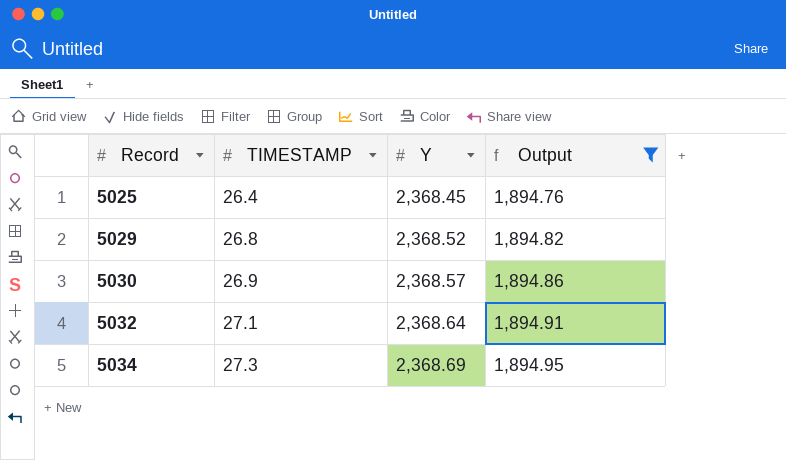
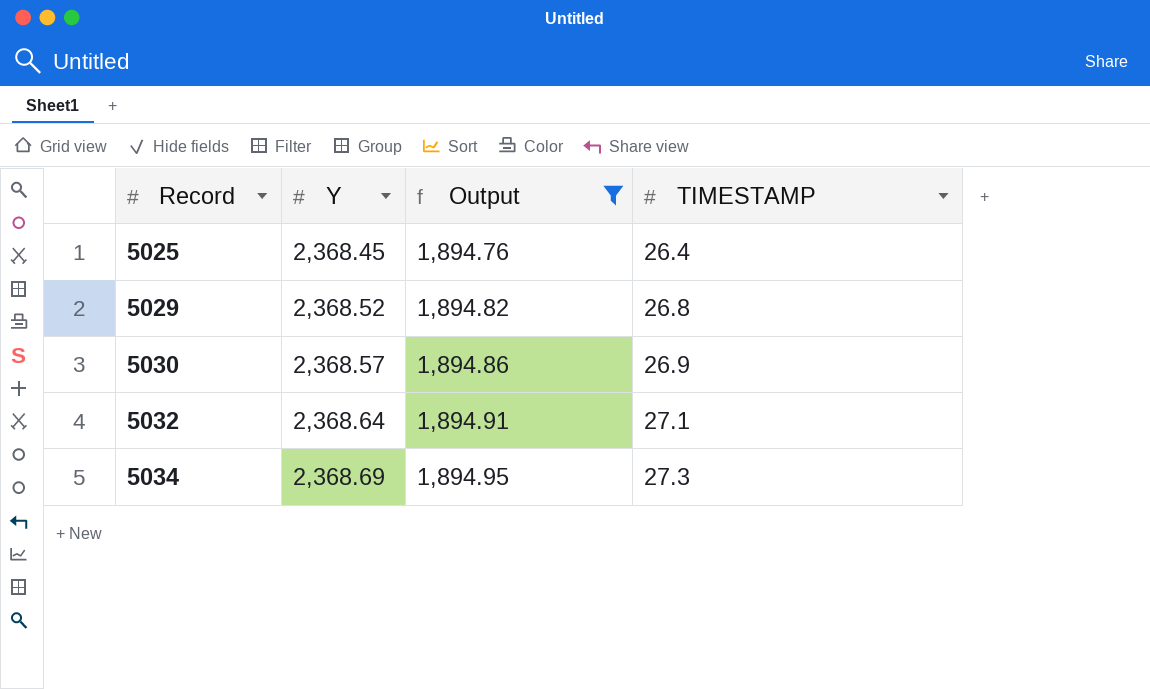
column TIMESTAMP | position: 2 -> 4

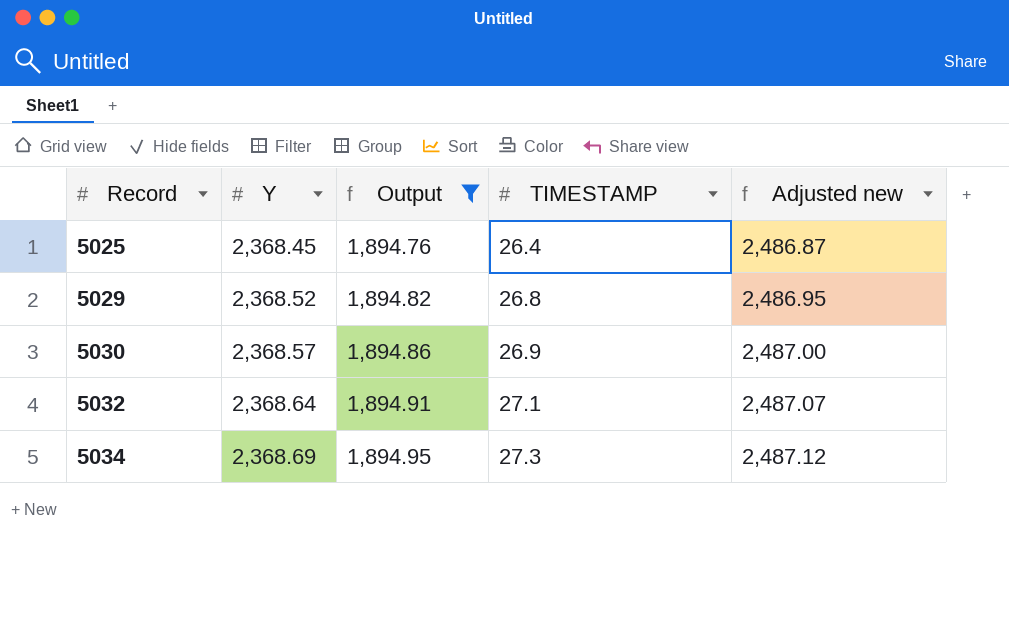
column Adjusted new | formula: none -> [Y] * 1.05

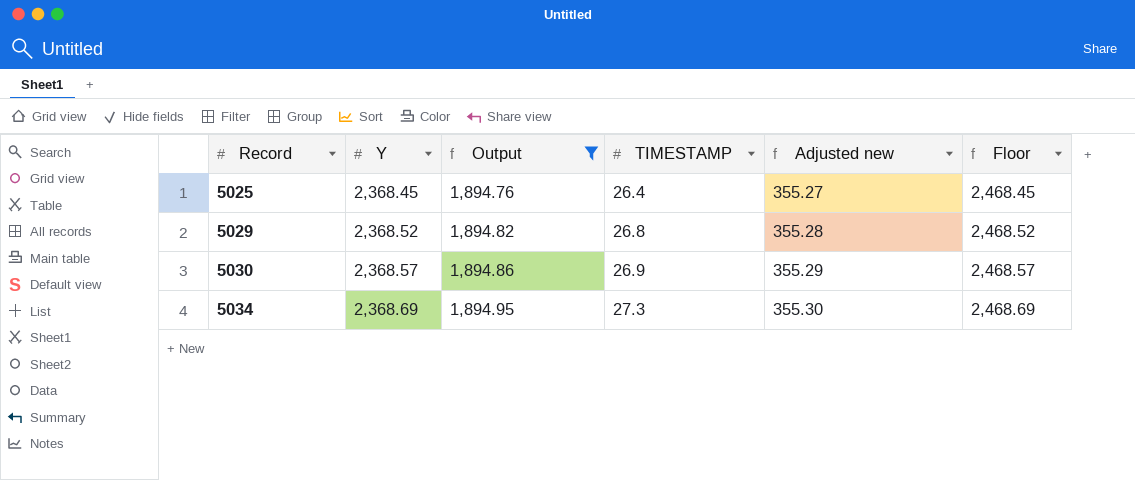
column Adjusted new | formula: [Y] * 1.05 -> [Y] * 0.15
column Floor | formula: none -> [Y] + 100
row 5032: 2,368.64 | 1,894.91 | 27.1 | 2,487.07 -> none

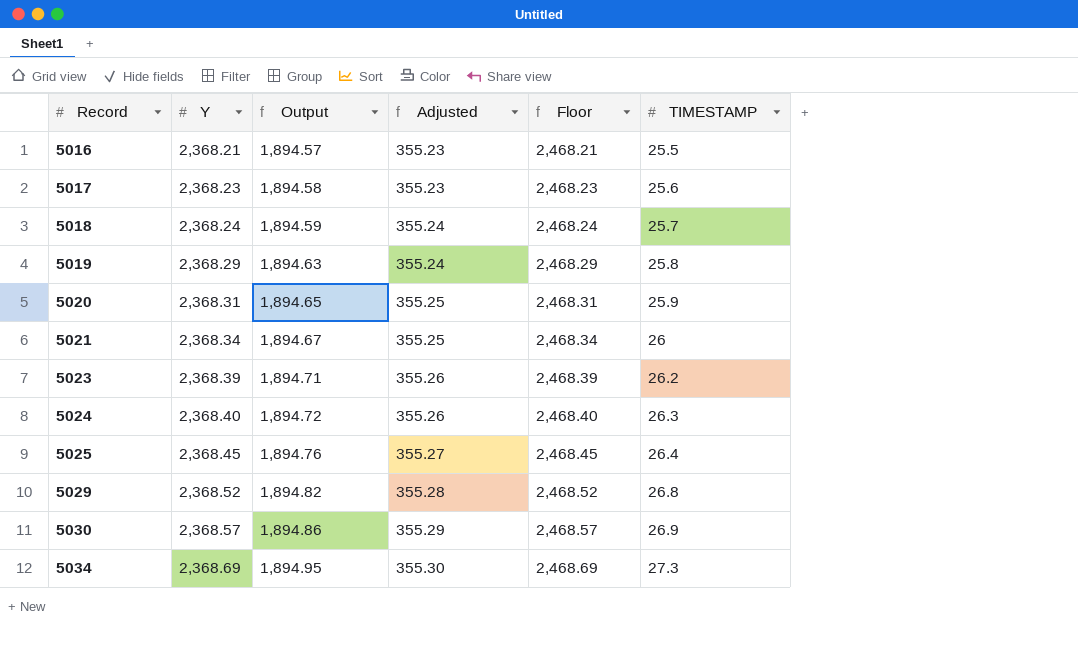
filter: Output >= 1,894.76 -> none
column name: Adjusted new -> Adjusted
column TIMESTAMP | position: 4 -> 6

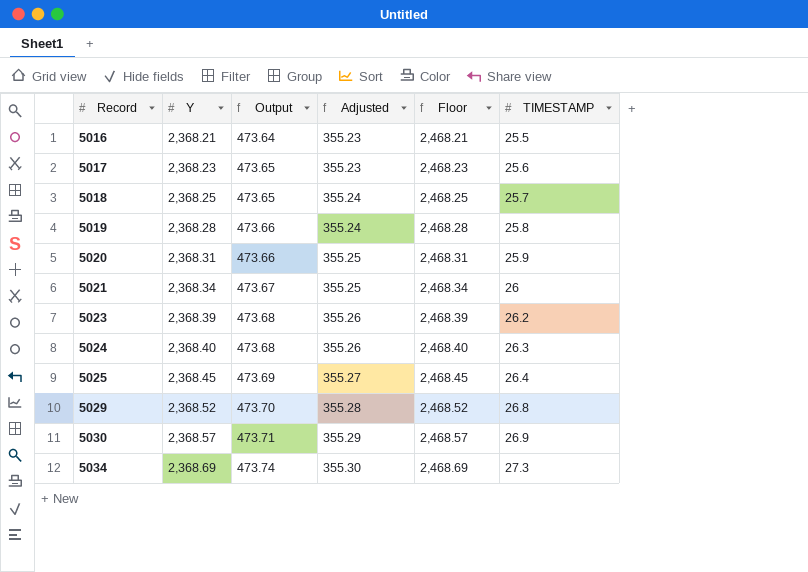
column Output | formula: [Y] * 0.8 -> [Y] * 0.2
5018 | Y: 2,368.24 -> 2,368.25
5018 | Floor: 2,468.24 -> 2,468.25
5019 | Y: 2,368.29 -> 2,368.28
5019 | Floor: 2,468.29 -> 2,468.28

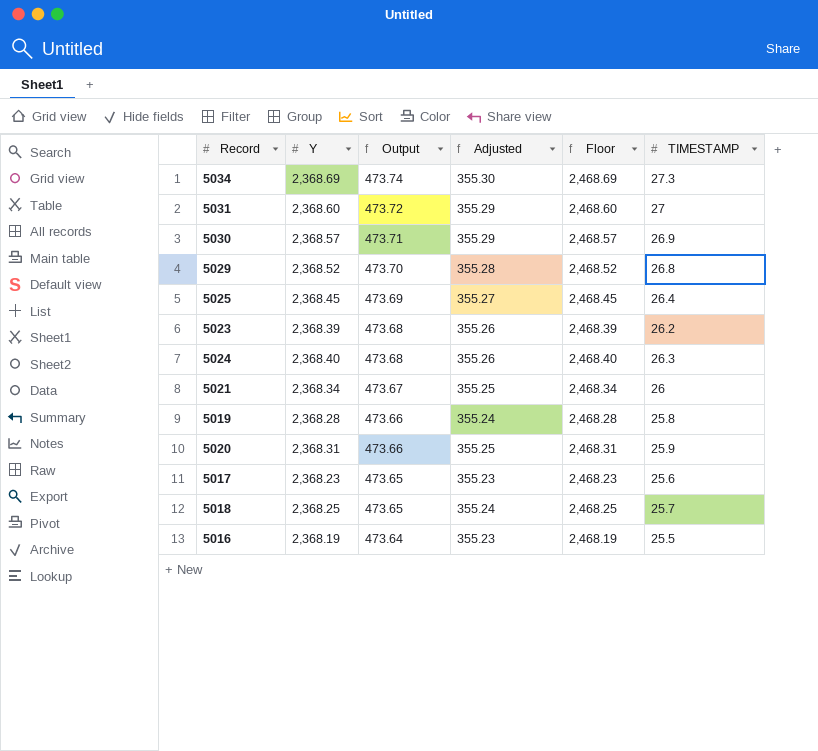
row order: Record ascending -> Output descending
row 5031: none -> 2,368.60 | 473.72 | 355.29 | 2,468.60 | 27
5016 | Y: 2,368.21 -> 2,368.19
5016 | Floor: 2,468.21 -> 2,468.19

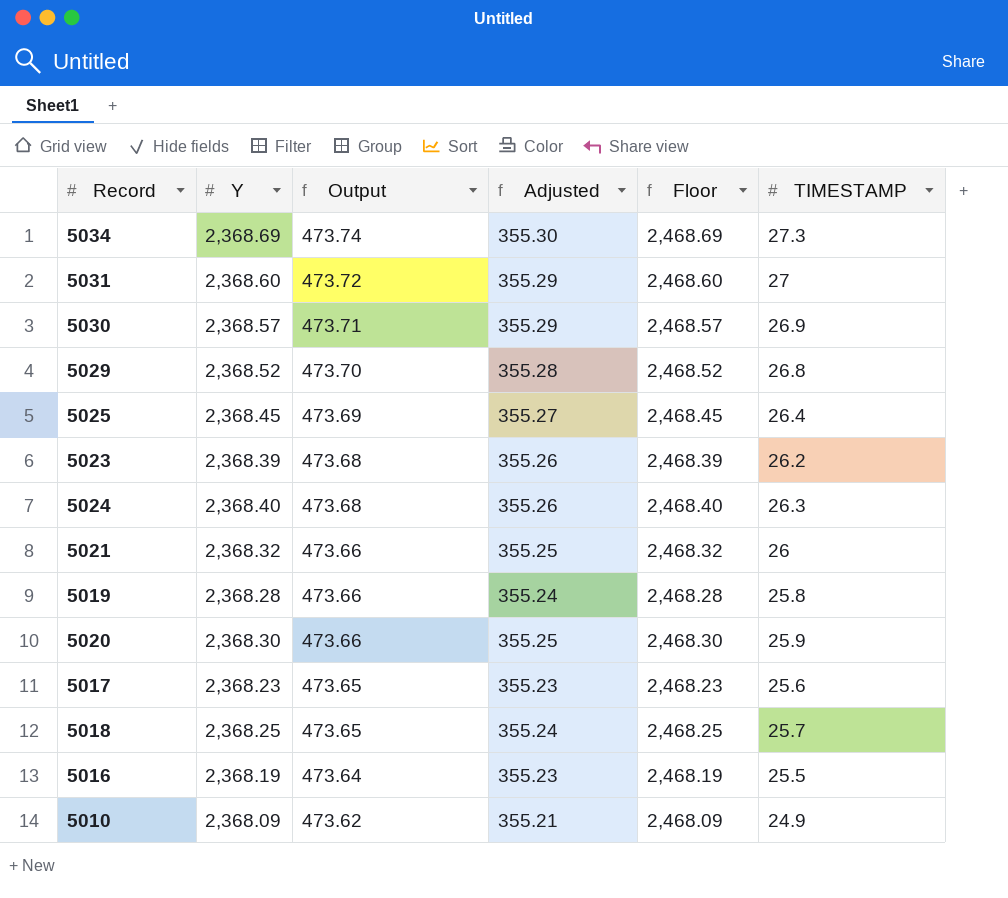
5021 | Y: 2,368.34 -> 2,368.32
5021 | Output: 473.67 -> 473.66
5021 | Floor: 2,468.34 -> 2,468.32
5020 | Y: 2,368.31 -> 2,368.30
5020 | Floor: 2,468.31 -> 2,468.30
row 5010: none -> 2,368.09 | 473.62 | 355.21 | 2,468.09 | 24.9

